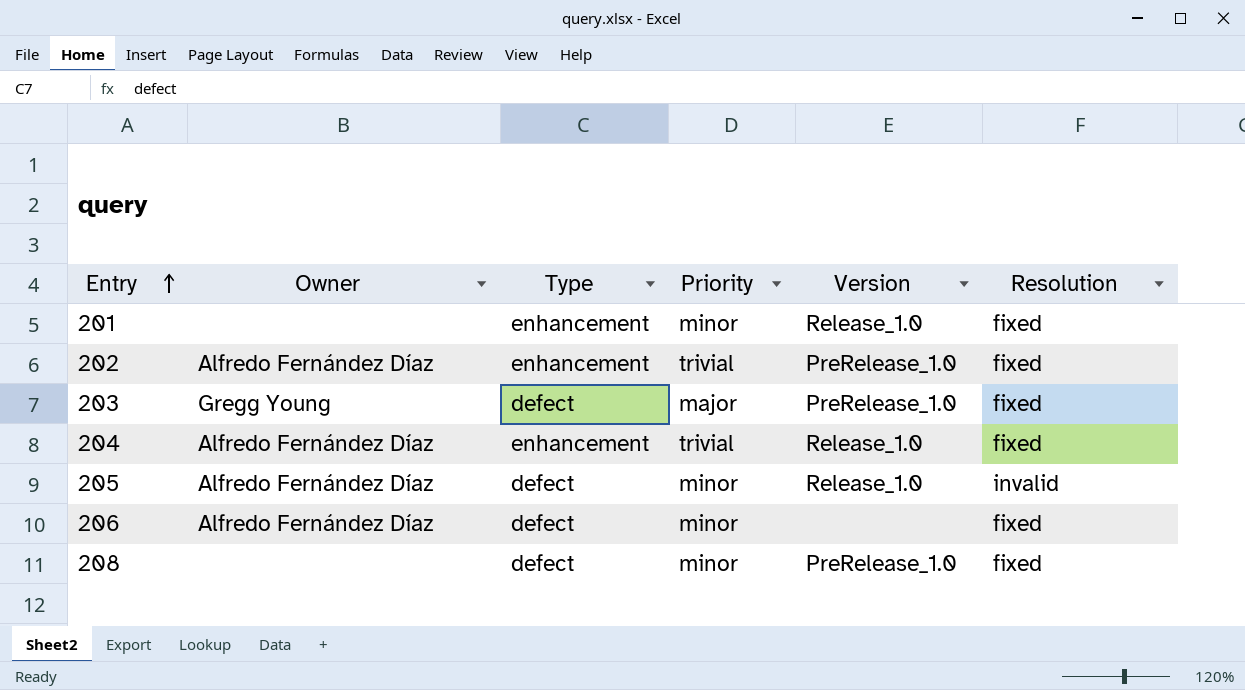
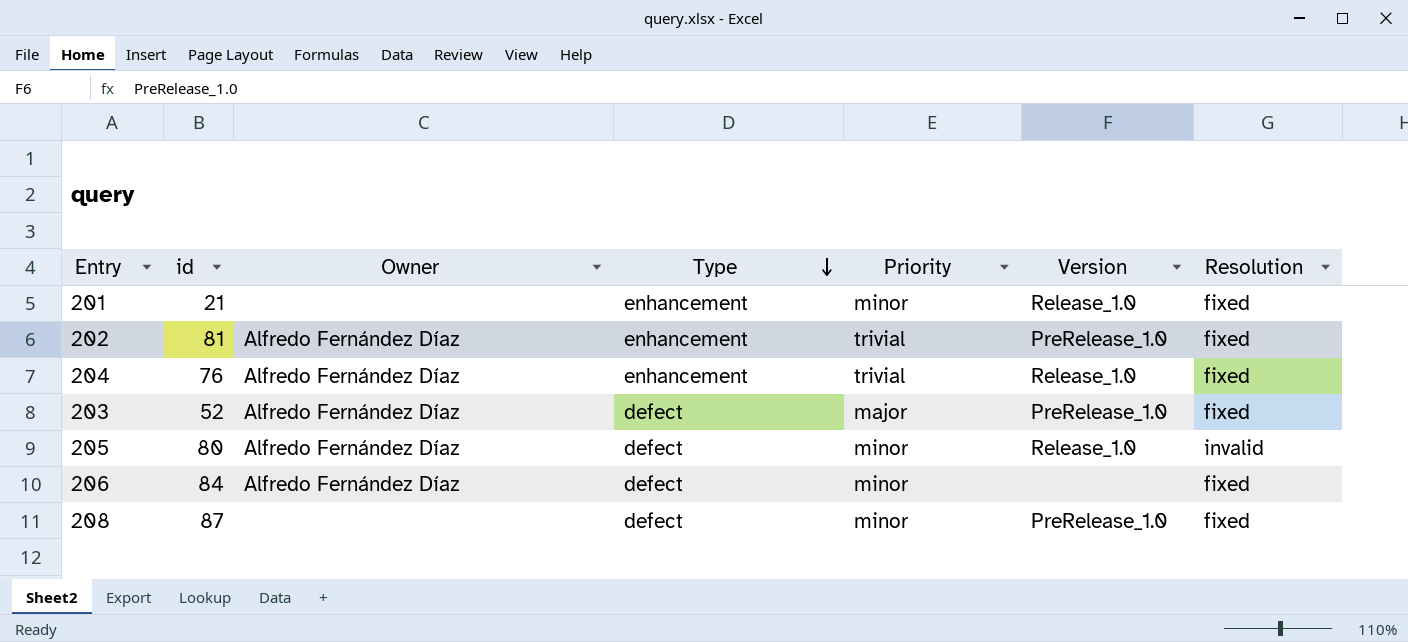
row order: Entry ascending -> Type descending
column id | position: none -> 2
203 | Owner: Gregg Young -> Alfredo Fernández Díaz

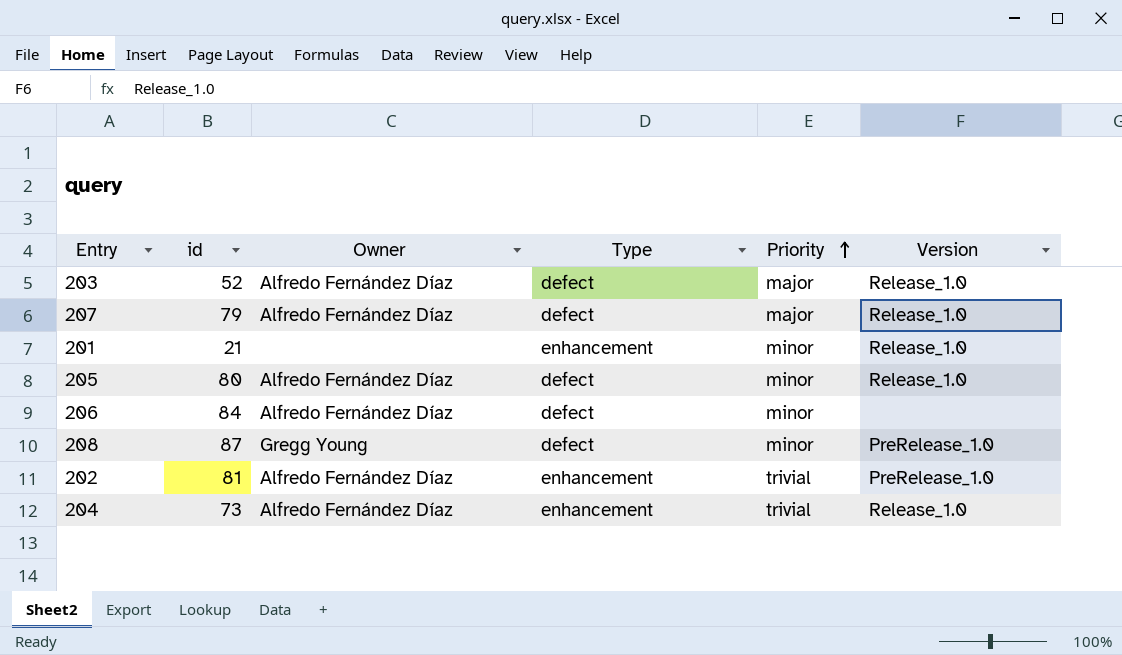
row order: Type descending -> Priority ascending
column Resolution | position: 7 -> none
203 | Version: PreRelease_1.0 -> Release_1.0
row 207: none -> 79 | Alfredo Fernández Díaz | defect | major | Release_1.0
208 | Owner: none -> Gregg Young
204 | id: 76 -> 73

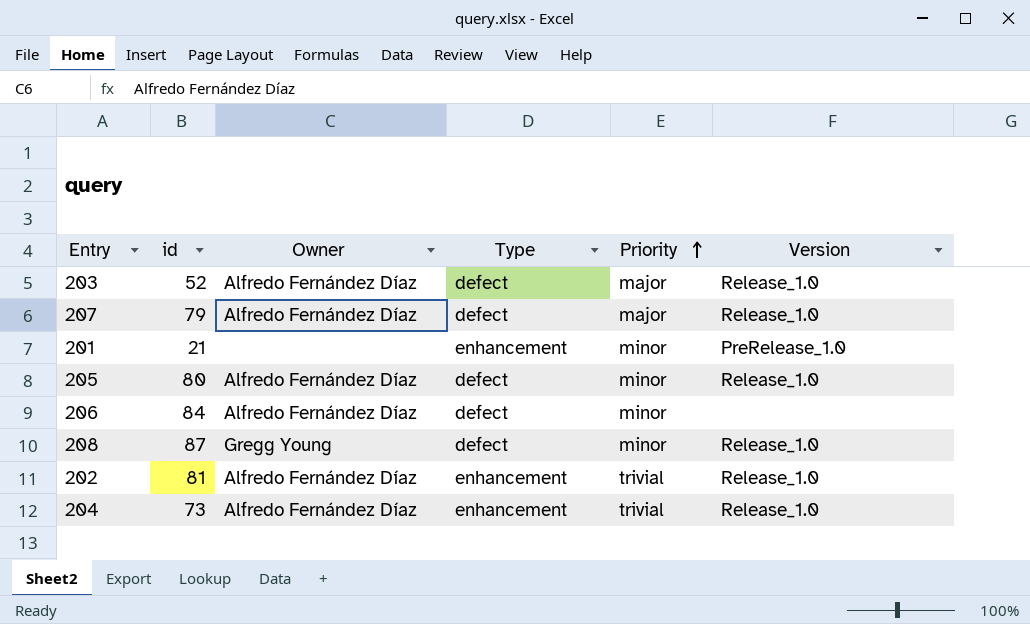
201 | Version: Release_1.0 -> PreRelease_1.0
208 | Version: PreRelease_1.0 -> Release_1.0
202 | Version: PreRelease_1.0 -> Release_1.0

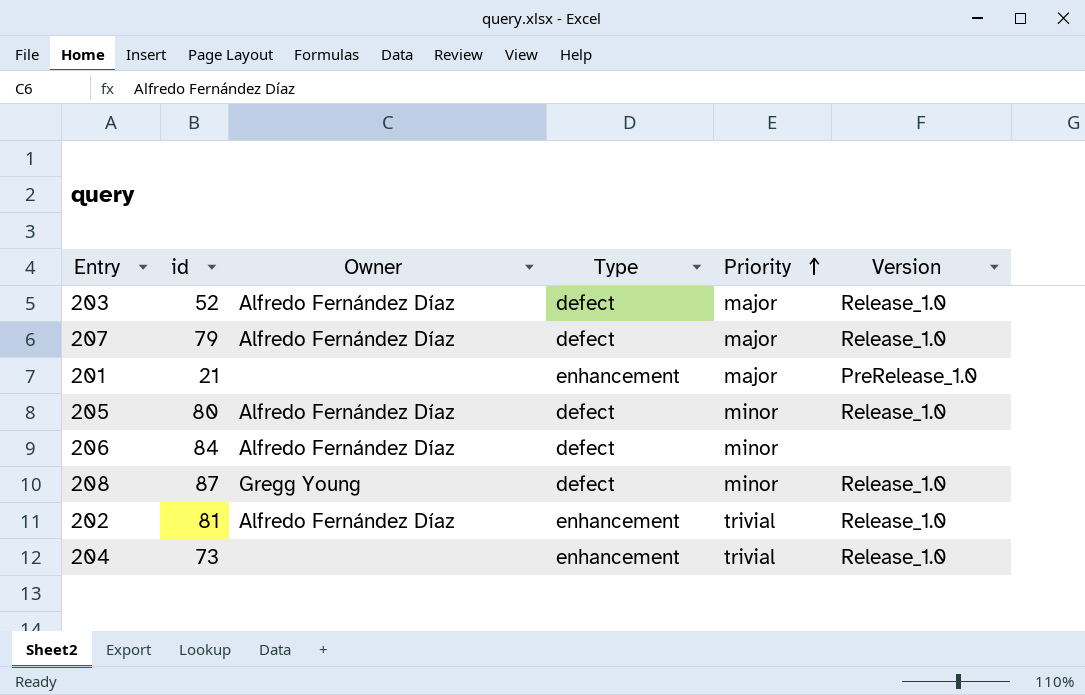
201 | Priority: minor -> major
204 | Owner: Alfredo Fernández Díaz -> none

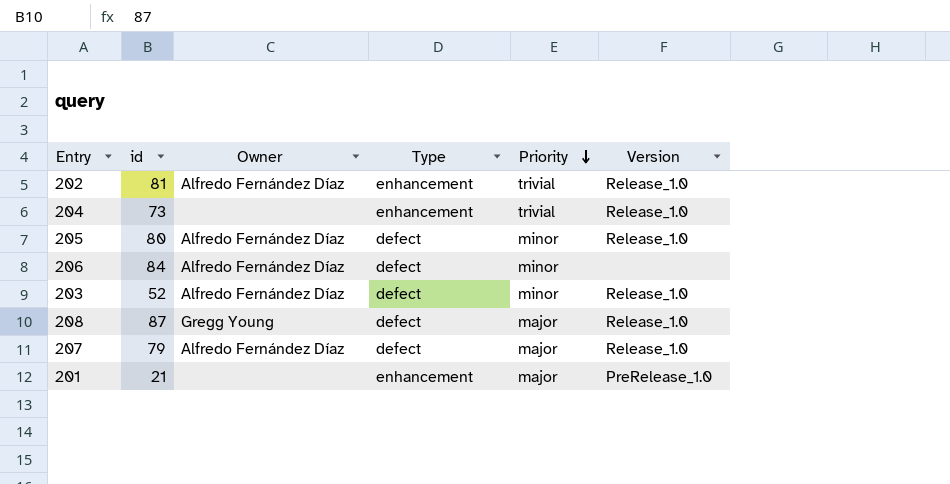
row order: Priority ascending -> Priority descending
203 | Priority: major -> minor
208 | Priority: minor -> major

